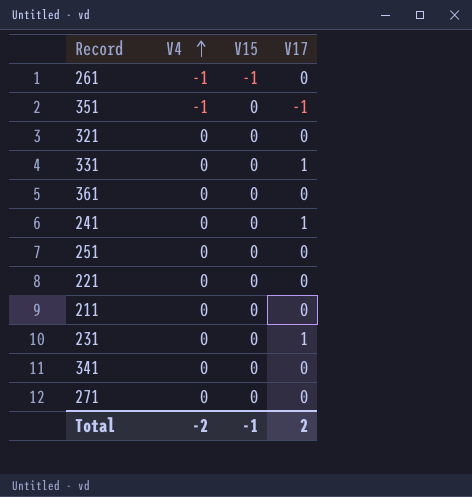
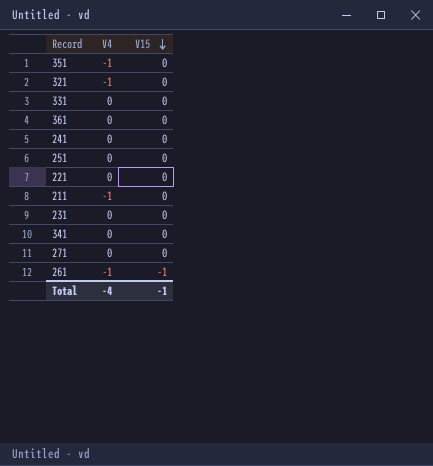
row order: V4 ascending -> V15 descending
column V17 | position: 4 -> none
321 | V4: 0 -> -1
211 | V4: 0 -> -1
Total | V4: -2 -> -4

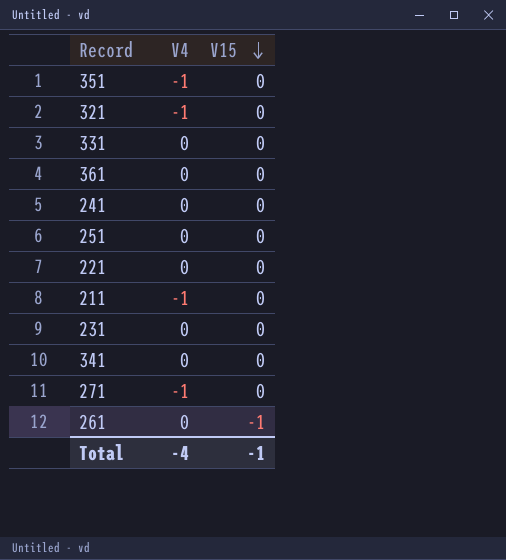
271 | V4: 0 -> -1
261 | V4: -1 -> 0

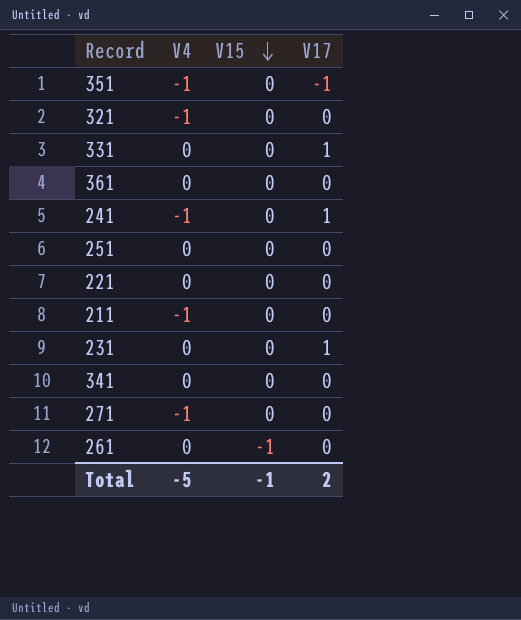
column V17 | position: none -> 4
241 | V4: 0 -> -1
Total | V4: -4 -> -5

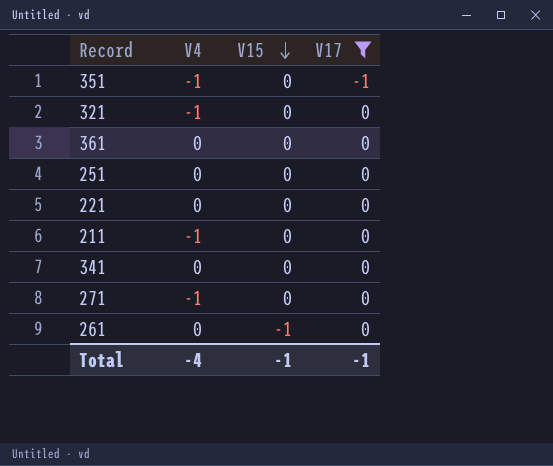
filter: none -> V17 != 1
Total | V4: -5 -> -4
Total | V17: 2 -> -1

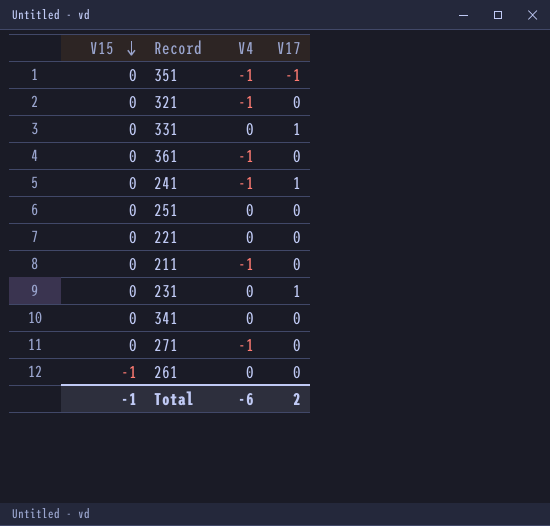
filter: V17 != 1 -> none
column V15 | position: 3 -> 1
361 | V4: 0 -> -1
Total | V4: -4 -> -6
Total | V17: -1 -> 2

